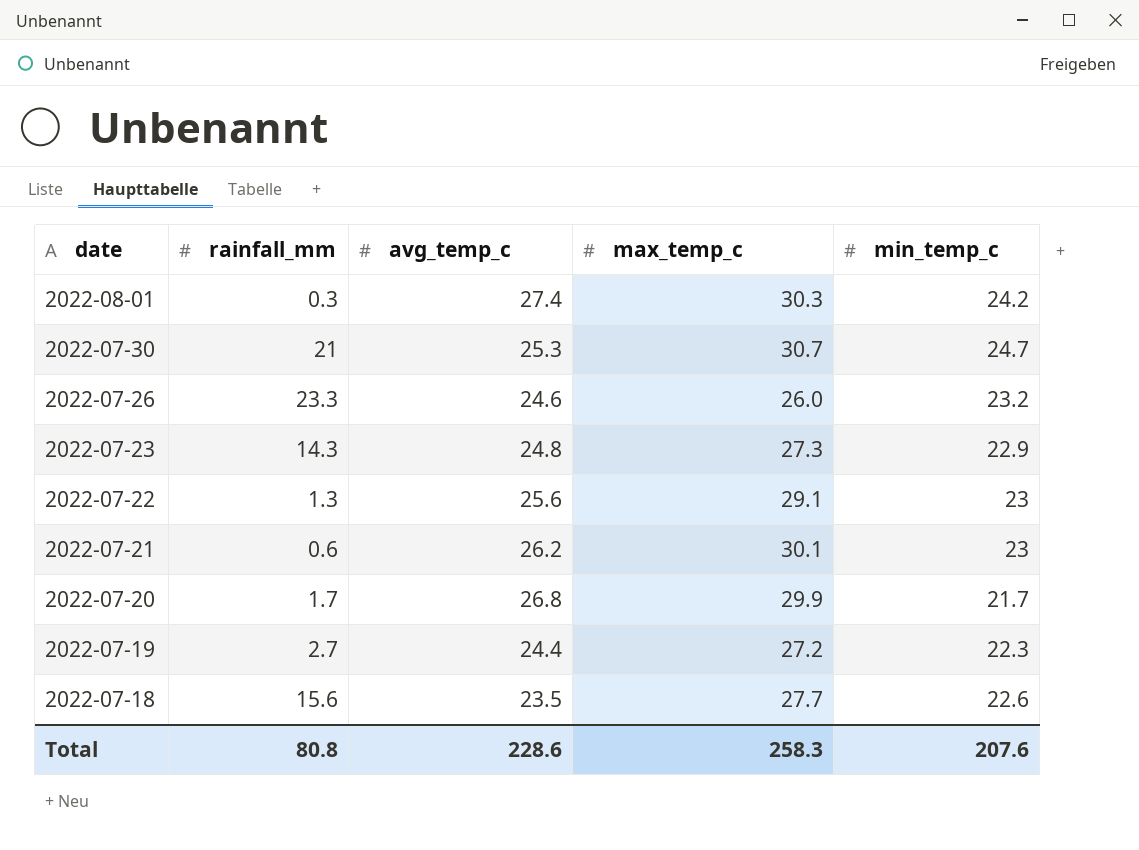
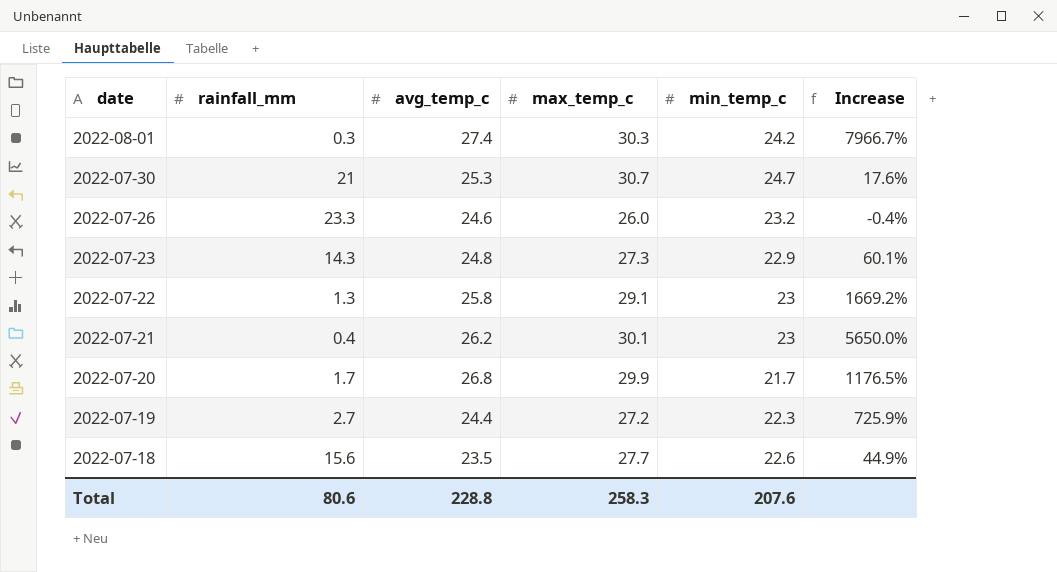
column Increase | formula: none -> ([min_temp_c] - [rainfall_mm]) / [rainfall_mm]
2022-07-22 | avg_temp_c: 25.6 -> 25.8
2022-07-21 | rainfall_mm: 0.6 -> 0.4
Total | rainfall_mm: 80.8 -> 80.6
Total | avg_temp_c: 228.6 -> 228.8

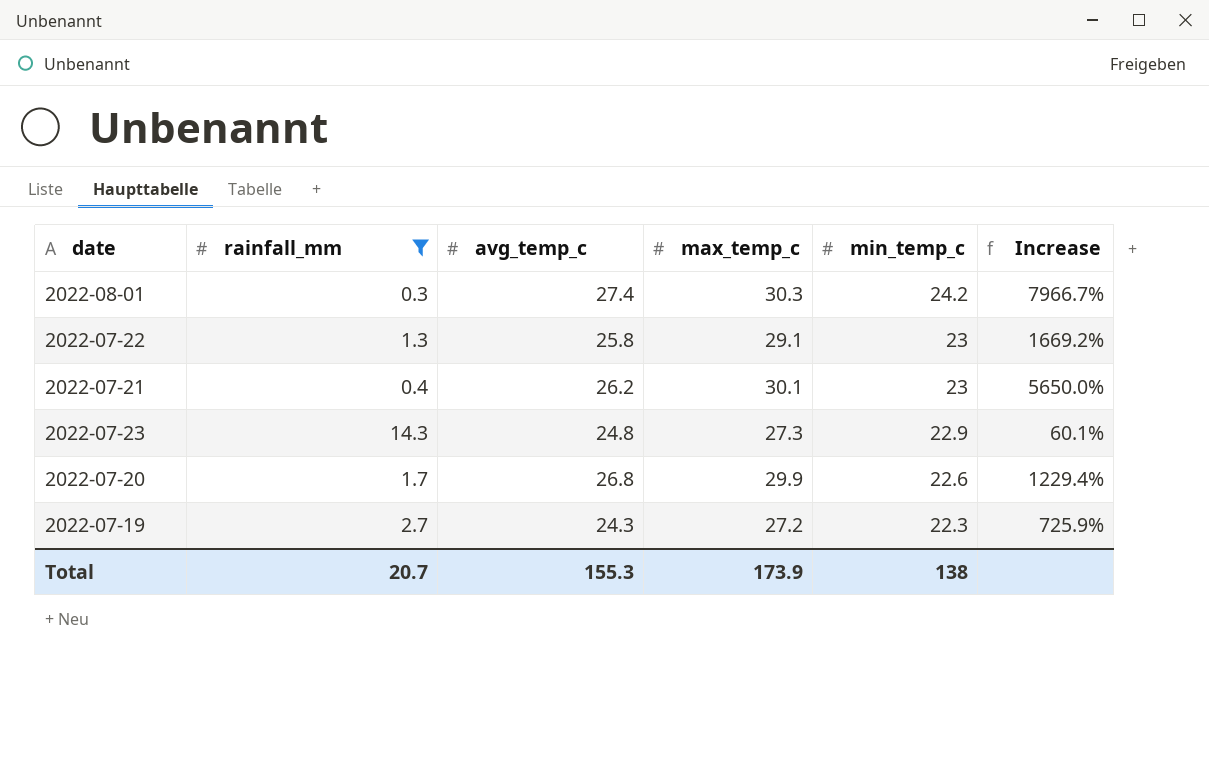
filter: none -> rainfall_mm <= 14.3
row order: date descending -> min_temp_c descending
2022-07-20 | min_temp_c: 21.7 -> 22.6
2022-07-20 | Increase: 1176.5% -> 1229.4%
2022-07-19 | avg_temp_c: 24.4 -> 24.3
Total | rainfall_mm: 80.6 -> 20.7
Total | avg_temp_c: 228.8 -> 155.3
Total | max_temp_c: 258.3 -> 173.9
Total | min_temp_c: 207.6 -> 138

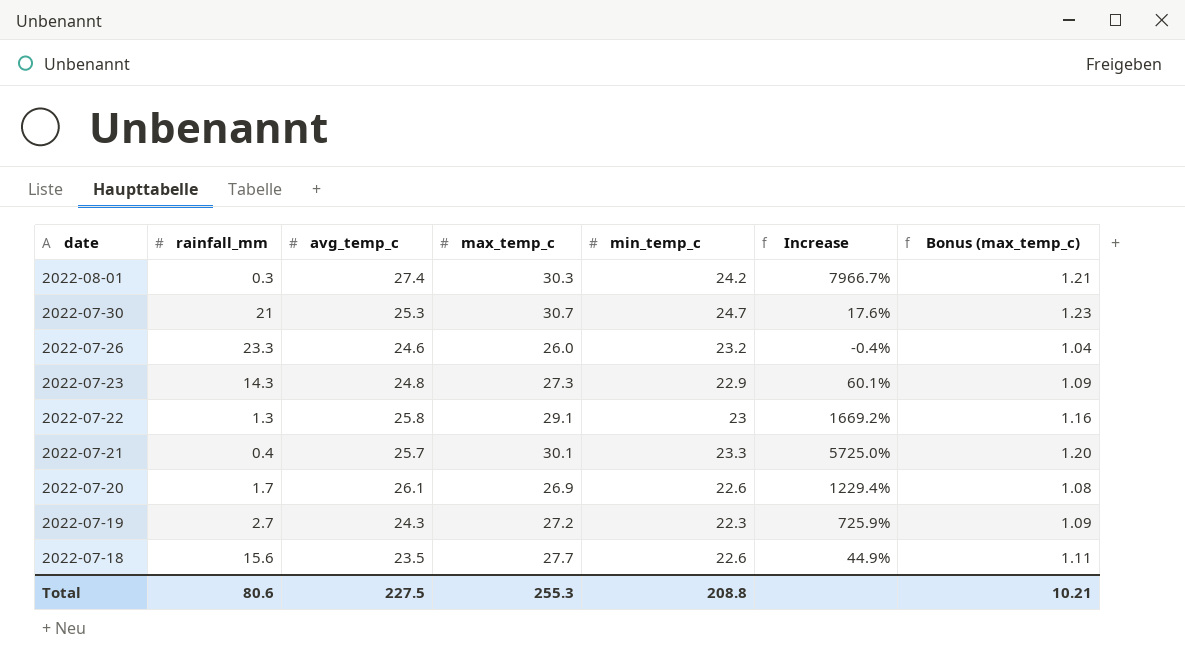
filter: rainfall_mm <= 14.3 -> none
row order: min_temp_c descending -> date descending
column Bonus (max_temp_c) | formula: none -> [max_temp_c] * 0.04
2022-07-21 | avg_temp_c: 26.2 -> 25.7
2022-07-21 | min_temp_c: 23 -> 23.3
2022-07-21 | Increase: 5650.0% -> 5725.0%
2022-07-20 | avg_temp_c: 26.8 -> 26.1
2022-07-20 | max_temp_c: 29.9 -> 26.9
Total | rainfall_mm: 20.7 -> 80.6
Total | avg_temp_c: 155.3 -> 227.5
Total | max_temp_c: 173.9 -> 255.3
Total | min_temp_c: 138 -> 208.8

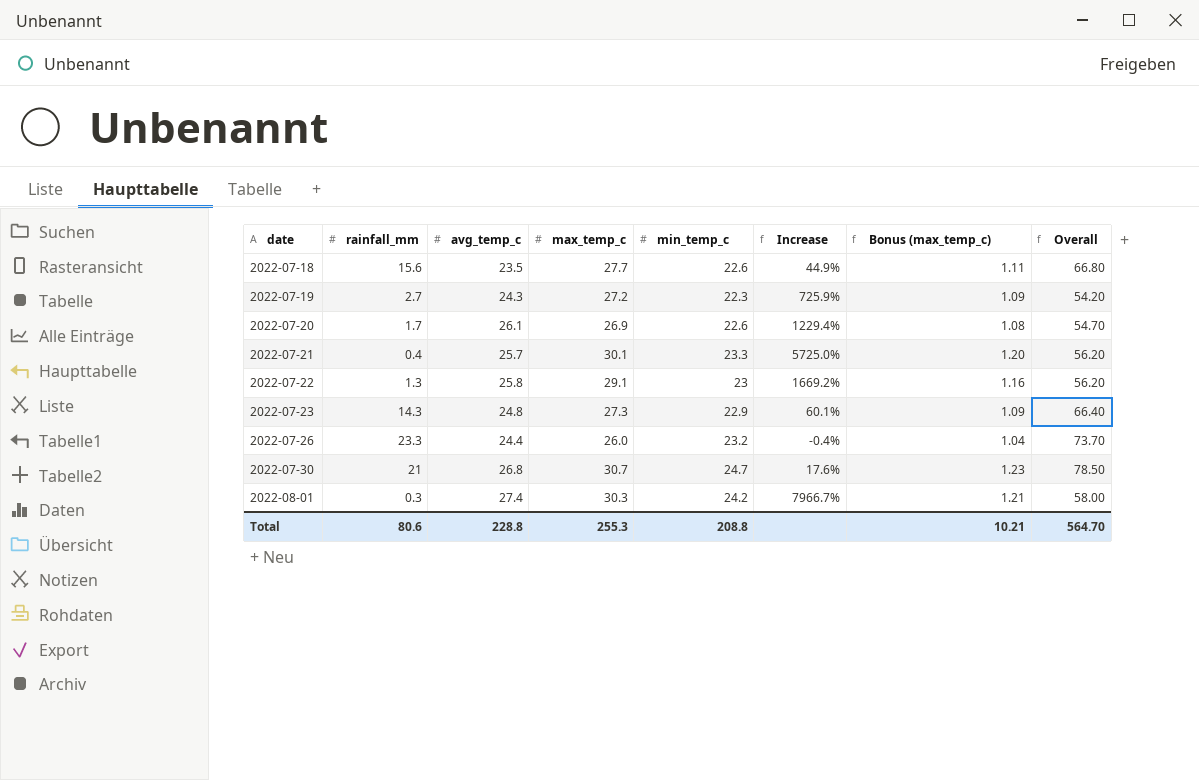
row order: date descending -> date ascending
column Overall | formula: none -> [rainfall_mm] + [avg_temp_c] + [max_temp_c]
2022-07-26 | avg_temp_c: 24.6 -> 24.4
2022-07-30 | avg_temp_c: 25.3 -> 26.8
Total | avg_temp_c: 227.5 -> 228.8

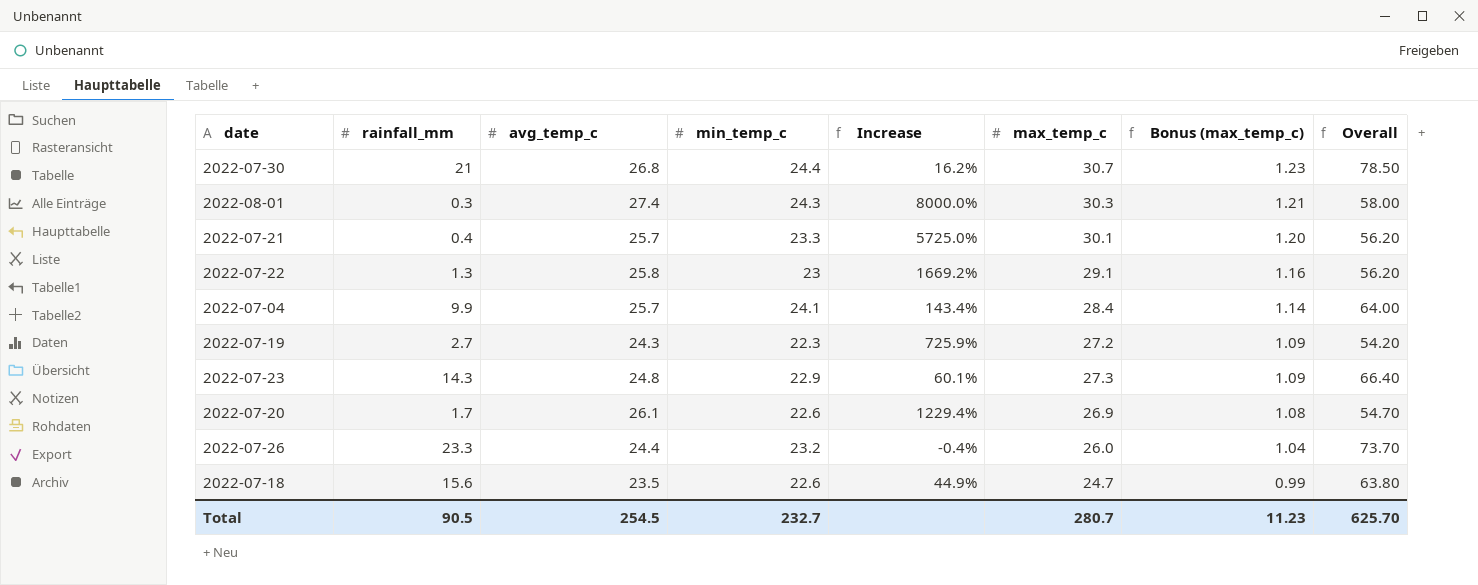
row order: date ascending -> Bonus (max_temp_c) descending
column max_temp_c | position: 4 -> 6
2022-07-30 | min_temp_c: 24.7 -> 24.4
2022-07-30 | Increase: 17.6% -> 16.2%
2022-08-01 | min_temp_c: 24.2 -> 24.3
2022-08-01 | Increase: 7966.7% -> 8000.0%
row 2022-07-04: none -> 9.9 | 25.7 | 24.1 | 143.4% | 28.4 | 1.14 | 64.00
2022-07-18 | max_temp_c: 27.7 -> 24.7
2022-07-18 | Bonus (max_temp_c): 1.11 -> 0.99
2022-07-18 | Overall: 66.80 -> 63.80
Total | rainfall_mm: 80.6 -> 90.5
Total | avg_temp_c: 228.8 -> 254.5
Total | min_temp_c: 208.8 -> 232.7
Total | max_temp_c: 255.3 -> 280.7
Total | Bonus (max_temp_c): 10.21 -> 11.23
Total | Overall: 564.70 -> 625.70

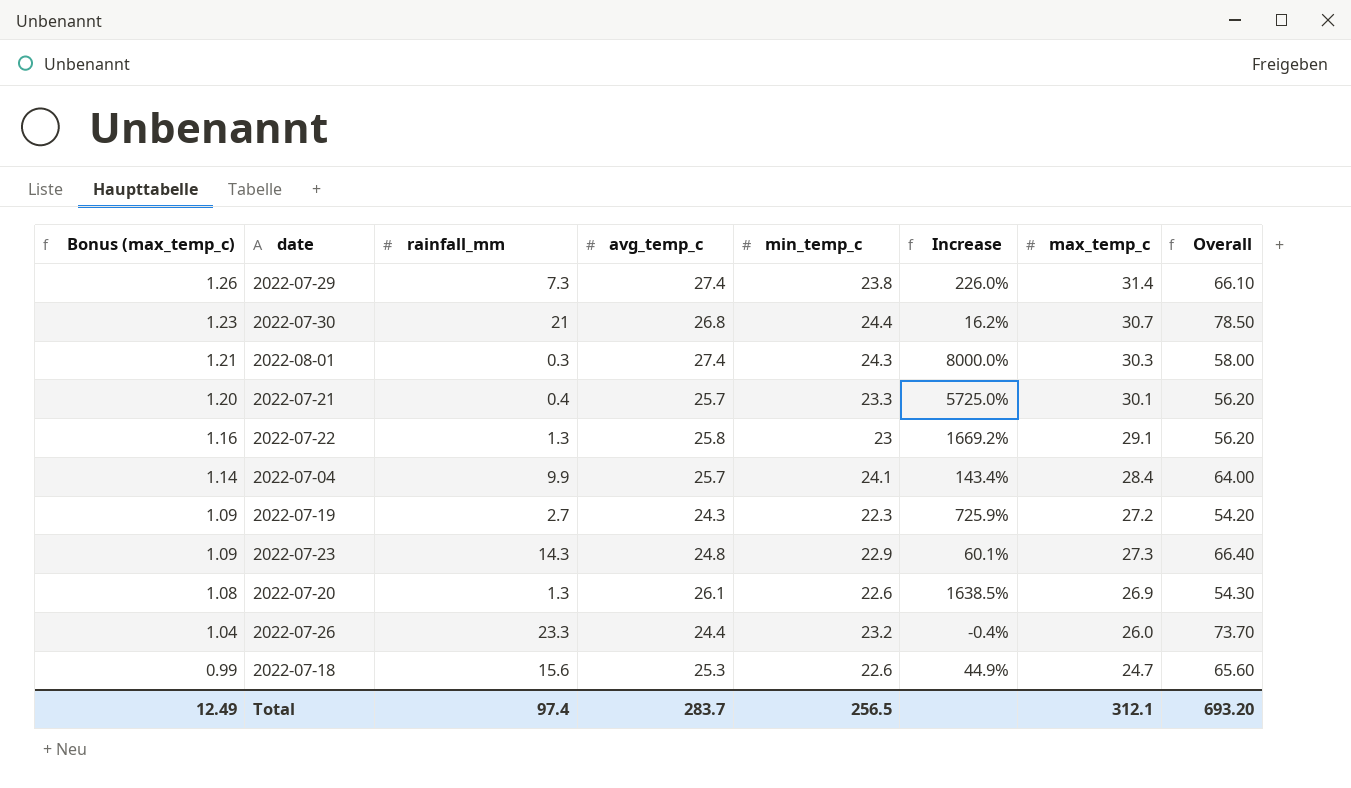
column Bonus (max_temp_c) | position: 7 -> 1
row 2022-07-29: none -> 1.26 | 7.3 | 27.4 | 23.8 | 226.0% | 31.4 | 66.10
2022-07-20 | rainfall_mm: 1.7 -> 1.3
2022-07-20 | Increase: 1229.4% -> 1638.5%
2022-07-20 | Overall: 54.70 -> 54.30
2022-07-18 | avg_temp_c: 23.5 -> 25.3
2022-07-18 | Overall: 63.80 -> 65.60
Total | Bonus (max_temp_c): 11.23 -> 12.49
Total | rainfall_mm: 90.5 -> 97.4
Total | avg_temp_c: 254.5 -> 283.7
Total | min_temp_c: 232.7 -> 256.5
Total | max_temp_c: 280.7 -> 312.1
Total | Overall: 625.70 -> 693.20

